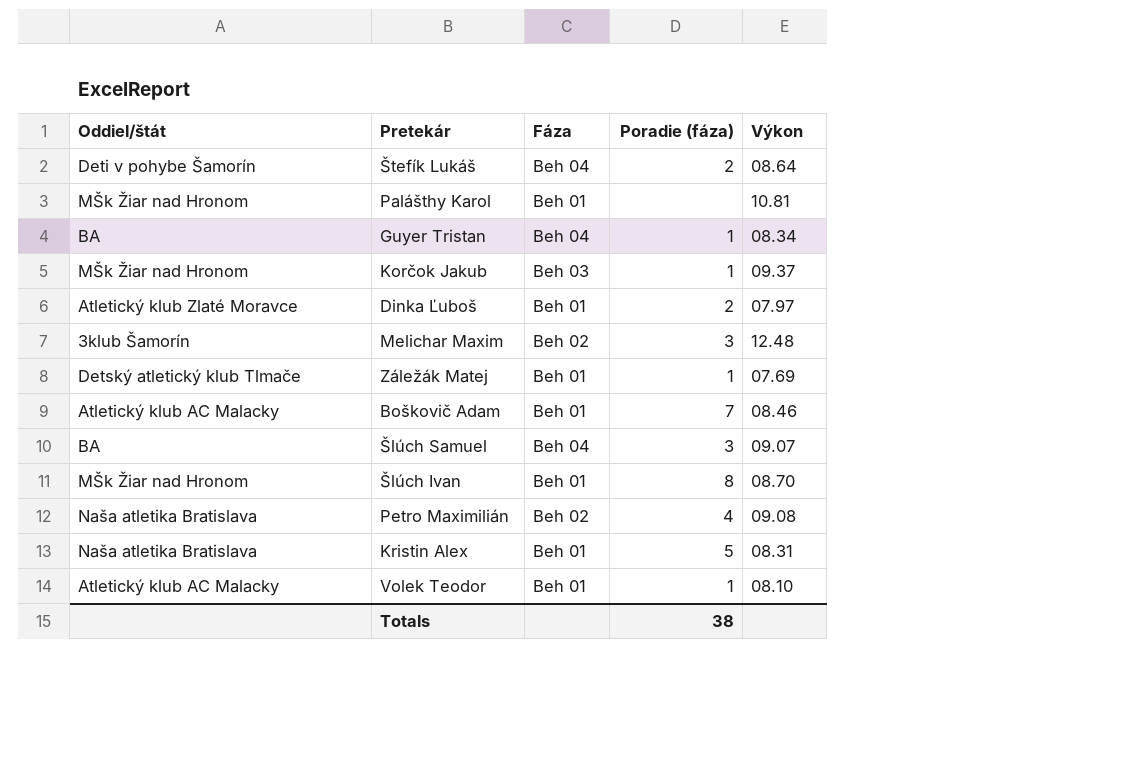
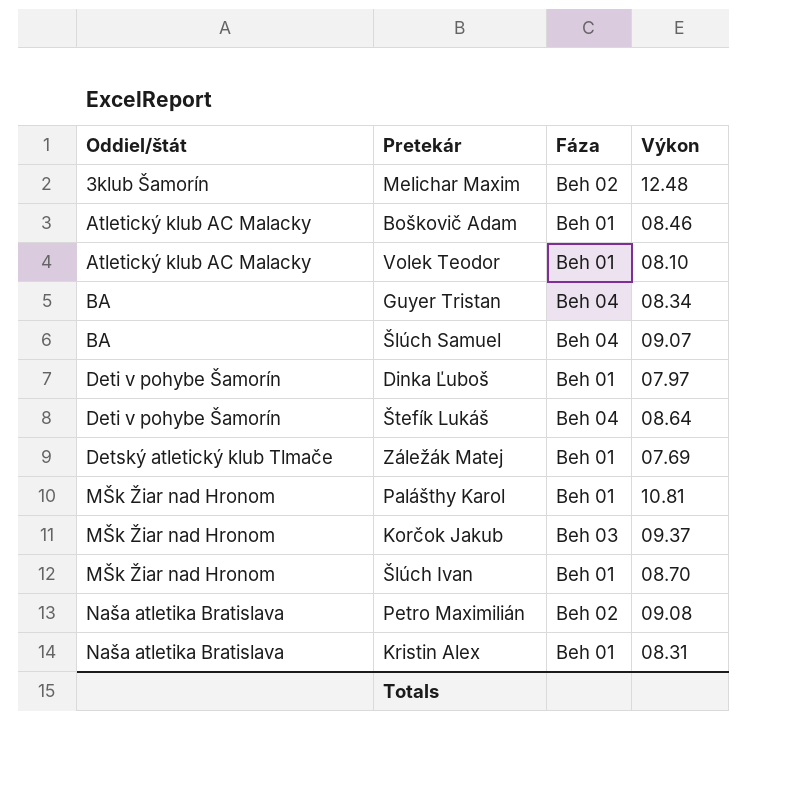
row order: none -> Oddiel/štát ascending
column Poradie (fáza) | position: 4 -> none
Dinka Ľuboš | Oddiel/štát: Atletický klub Zlaté Moravce -> Deti v pohybe Šamorín

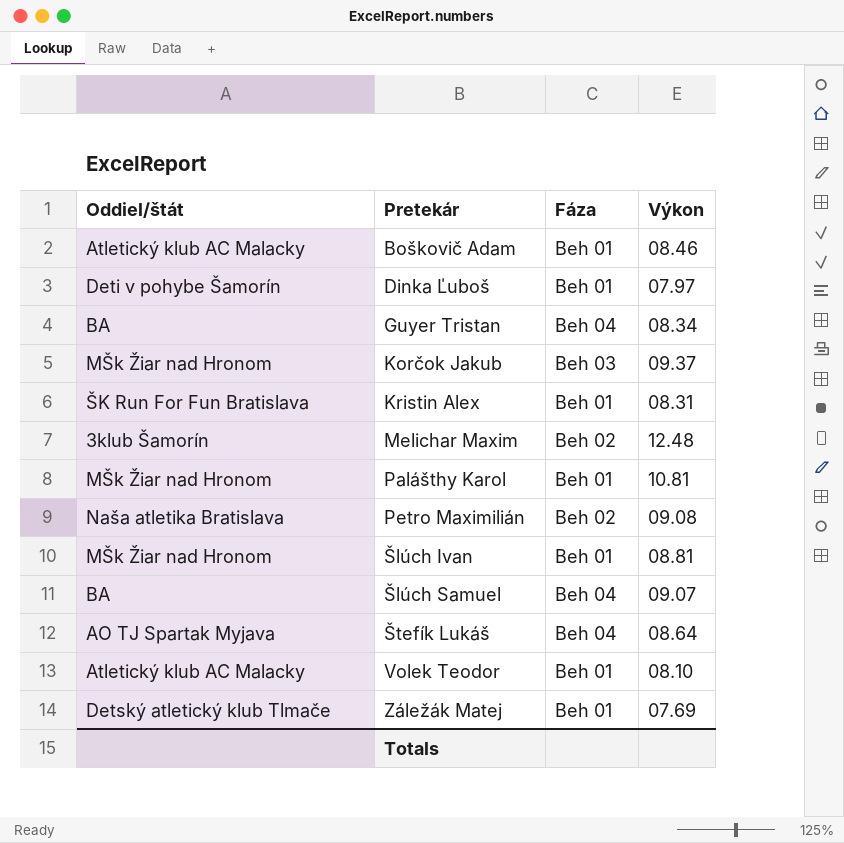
row order: Oddiel/štát ascending -> Pretekár ascending
Kristin Alex | Oddiel/štát: Naša atletika Bratislava -> ŠK Run For Fun Bratislava
Šlúch Ivan | Výkon: 08.70 -> 08.81
Štefík Lukáš | Oddiel/štát: Deti v pohybe Šamorín -> AO TJ Spartak Myjava

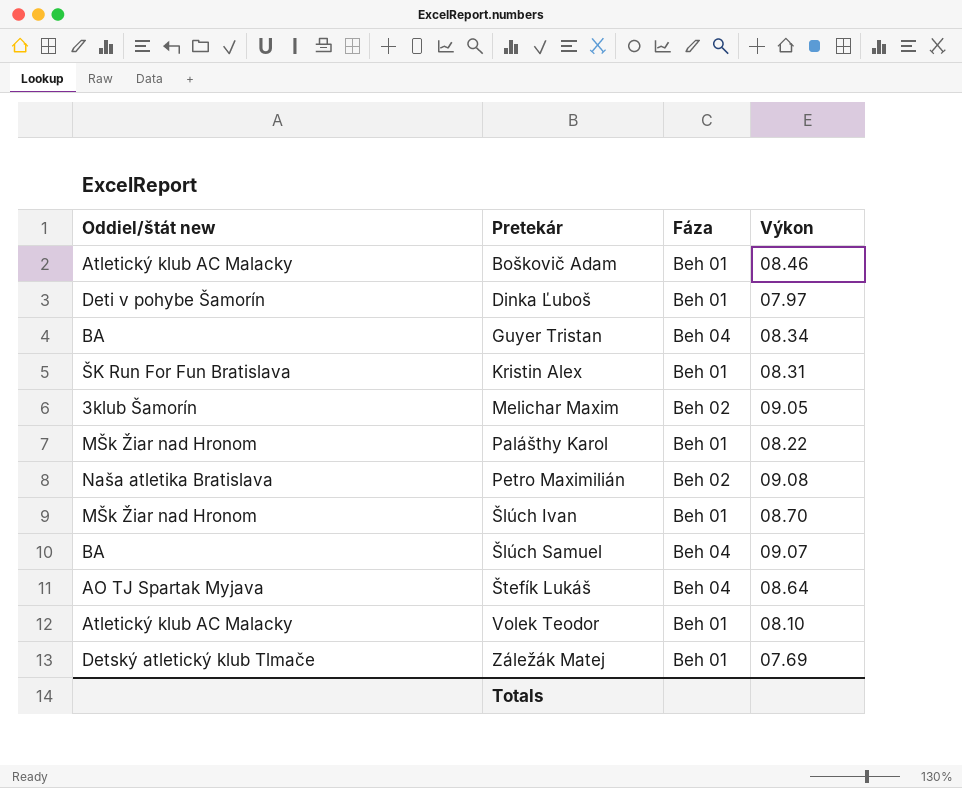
column name: Oddiel/štát -> Oddiel/štát new
row Korčok Jakub: MŠk Žiar nad Hronom | Beh 03 | 09.37 -> none
Melichar Maxim | Výkon: 12.48 -> 09.05
Palášthy Karol | Výkon: 10.81 -> 08.22
Šlúch Ivan | Výkon: 08.81 -> 08.70

